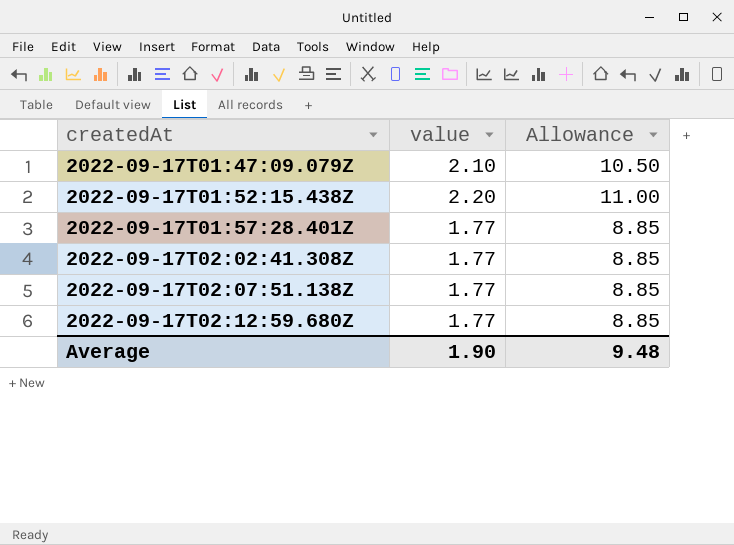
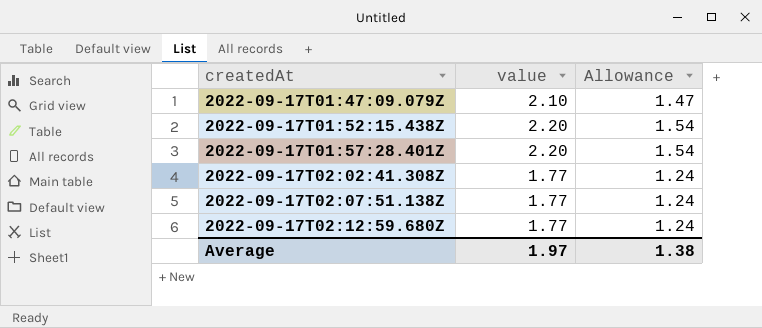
column Allowance | formula: [value] * 5 -> [value] * 0.7
2022-09-17T01:57:28.401Z | value: 1.77 -> 2.20
Average | value: 1.90 -> 1.97
Average | Allowance: 9.48 -> 1.38

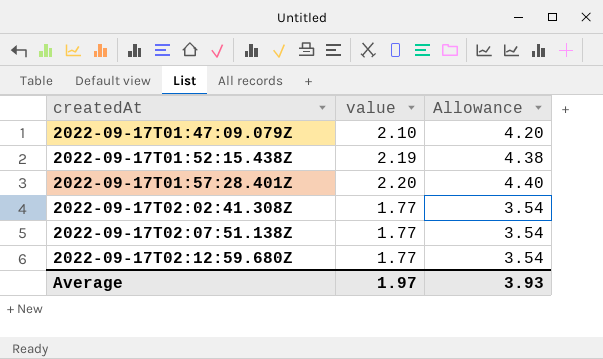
column Allowance | formula: [value] * 0.7 -> [value] * 2
2022-09-17T01:52:15.438Z | value: 2.20 -> 2.19
Average | Allowance: 1.38 -> 3.93

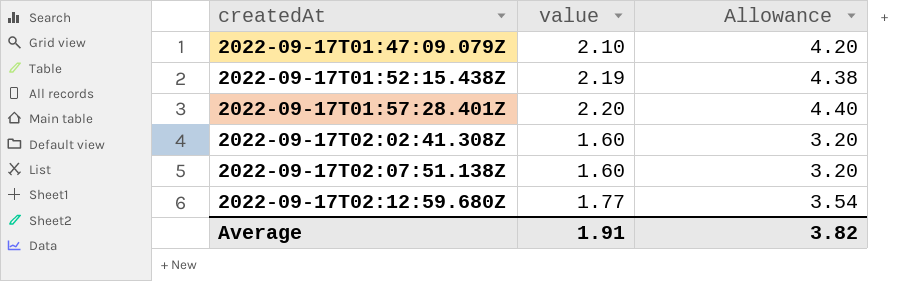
2022-09-17T02:02:41.308Z | value: 1.77 -> 1.60
2022-09-17T02:02:41.308Z | Allowance: 3.54 -> 3.20
2022-09-17T02:07:51.138Z | value: 1.77 -> 1.60
2022-09-17T02:07:51.138Z | Allowance: 3.54 -> 3.20
Average | value: 1.97 -> 1.91
Average | Allowance: 3.93 -> 3.82

